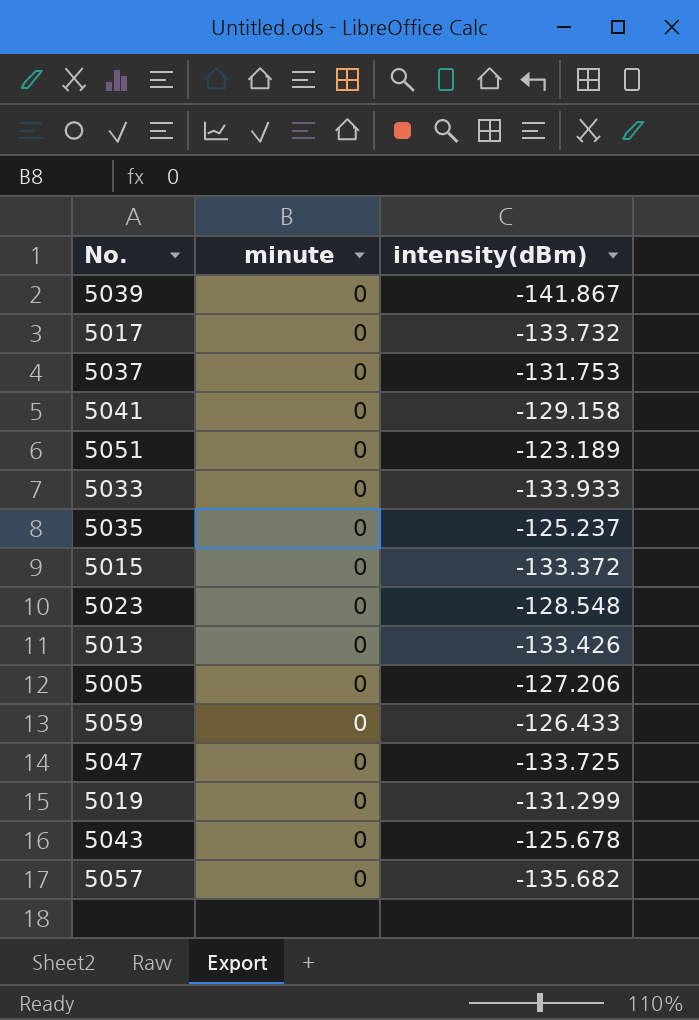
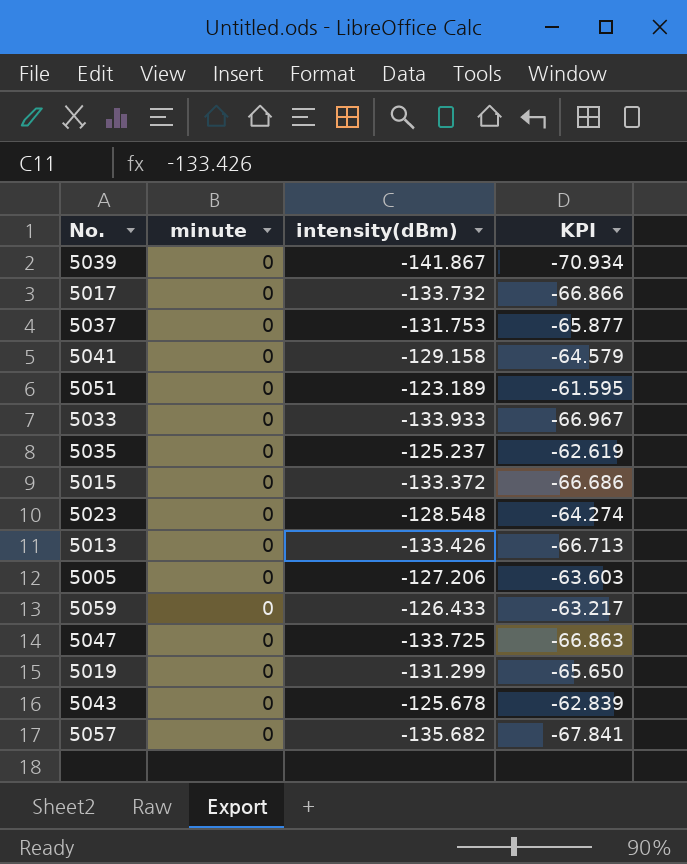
column KPI | formula: none -> [intensity(dBm)] * 0.5

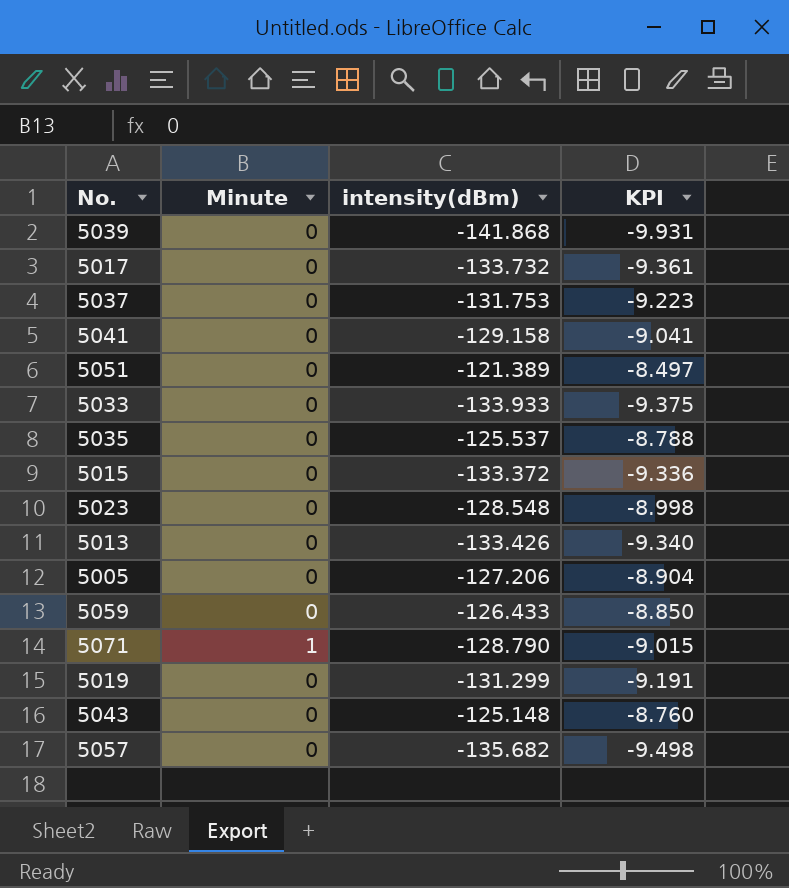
column name: minute -> Minute
column KPI | formula: [intensity(dBm)] * 0.5 -> [intensity(dBm)] * 0.07
row 5047: 0 | -133.725 | -66.863 -> none
5039 | intensity(dBm): -141.867 -> -141.868
5051 | intensity(dBm): -123.189 -> -121.389
5035 | intensity(dBm): -125.237 -> -125.537
row 5071: none -> 1 | -128.790 | -9.015
5043 | intensity(dBm): -125.678 -> -125.148

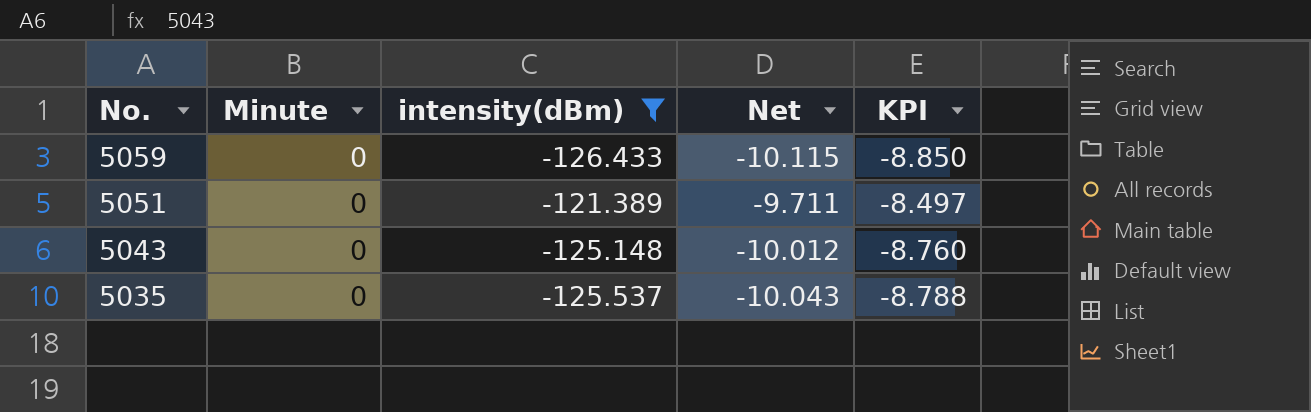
filter: none -> intensity(dBm) >= -126.433
row order: none -> No. descending
column Net | formula: none -> [intensity(dBm)] * 0.08

